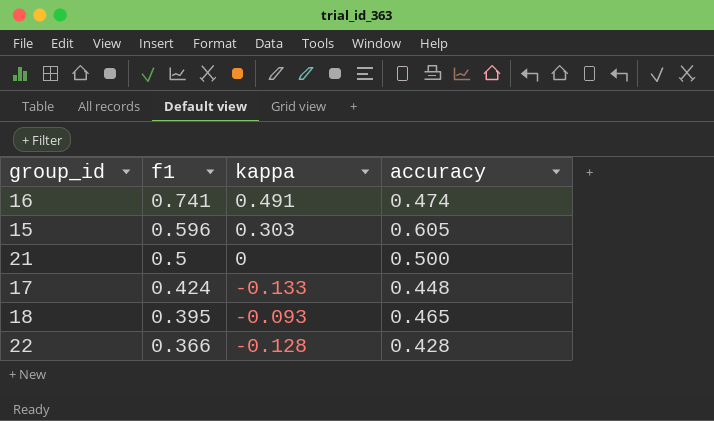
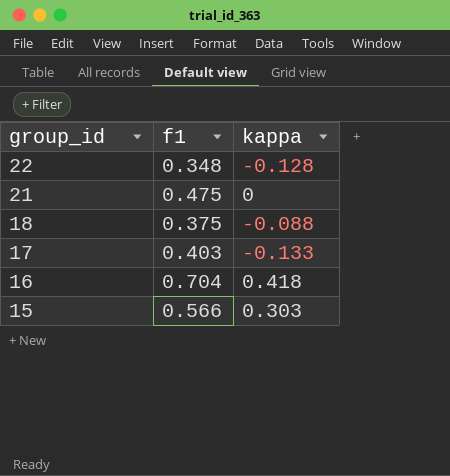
row order: f1 descending -> group_id descending
column accuracy | position: 4 -> none
22 | f1: 0.366 -> 0.348
21 | f1: 0.5 -> 0.475
18 | f1: 0.395 -> 0.375
18 | kappa: -0.093 -> -0.088
17 | f1: 0.424 -> 0.403
16 | f1: 0.741 -> 0.704
16 | kappa: 0.491 -> 0.418
15 | f1: 0.596 -> 0.566

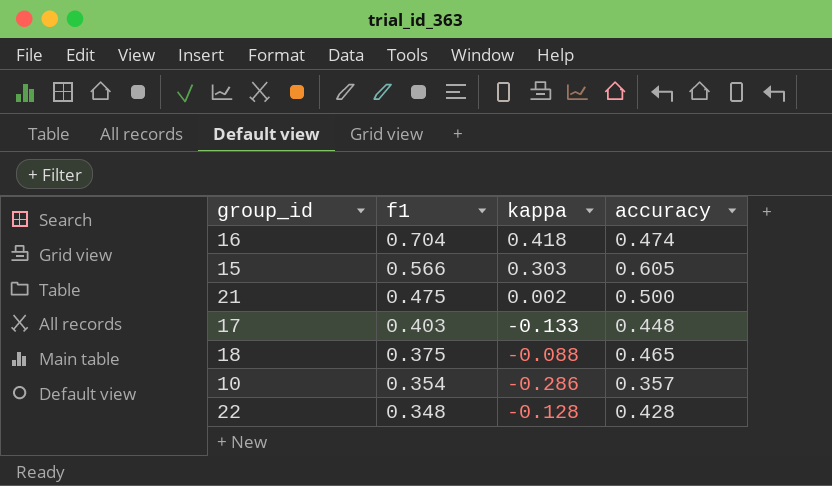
row order: group_id descending -> f1 descending
column accuracy | position: none -> 4
21 | kappa: 0 -> 0.002
row 10: none -> 0.354 | -0.286 | 0.357

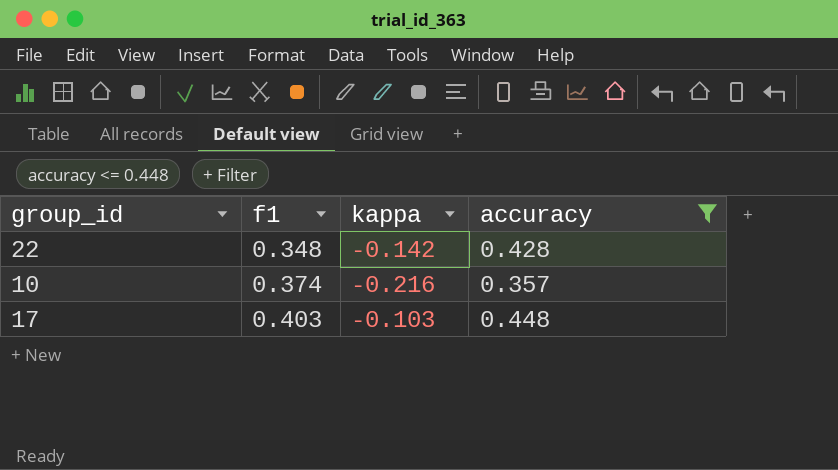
filter: none -> accuracy <= 0.448
row order: f1 descending -> f1 ascending
22 | kappa: -0.128 -> -0.142
10 | f1: 0.354 -> 0.374
10 | kappa: -0.286 -> -0.216
17 | kappa: -0.133 -> -0.103

